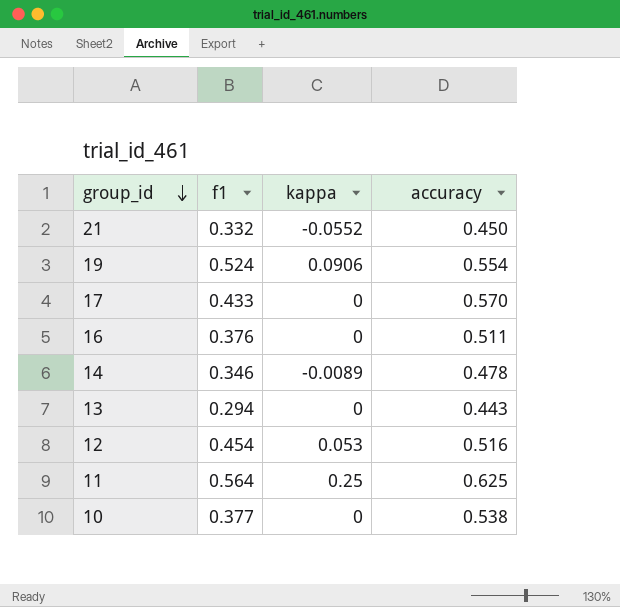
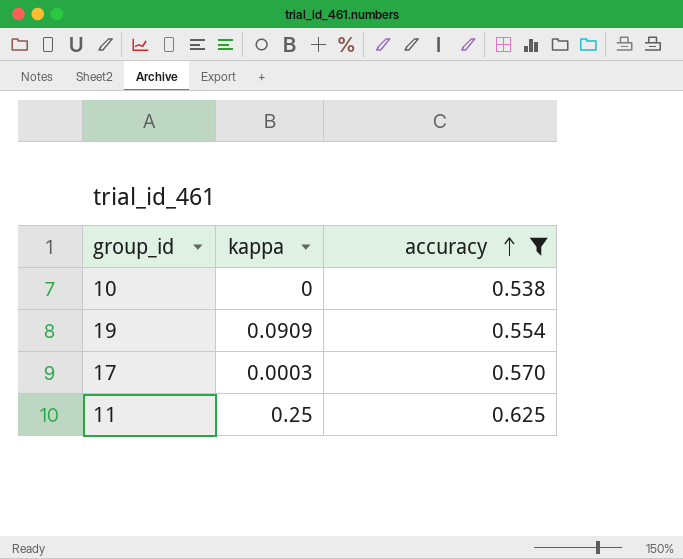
filter: none -> accuracy >= 0.538
row order: group_id descending -> accuracy ascending
column f1 | position: 2 -> none
19 | kappa: 0.0906 -> 0.0909
17 | kappa: 0 -> 0.0003

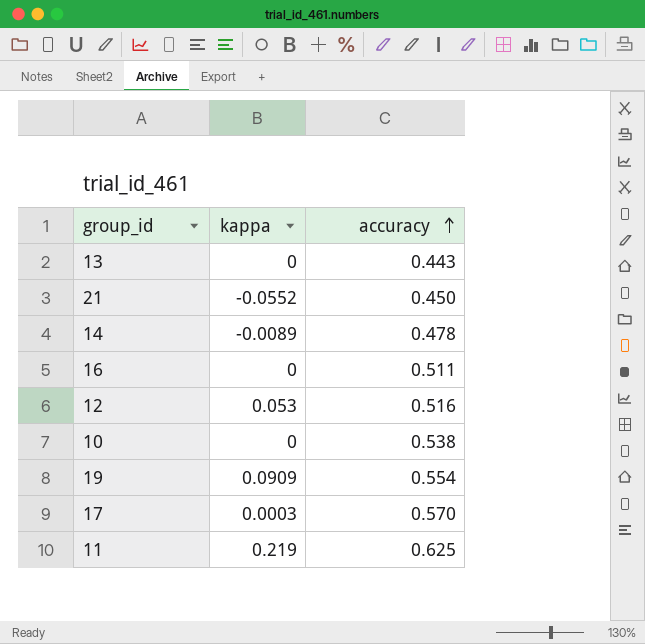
filter: accuracy >= 0.538 -> none
11 | kappa: 0.25 -> 0.219

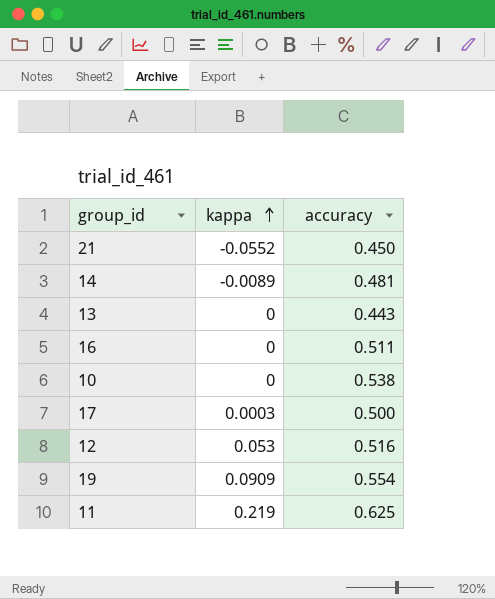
row order: accuracy ascending -> kappa ascending
14 | accuracy: 0.478 -> 0.481
17 | accuracy: 0.570 -> 0.500

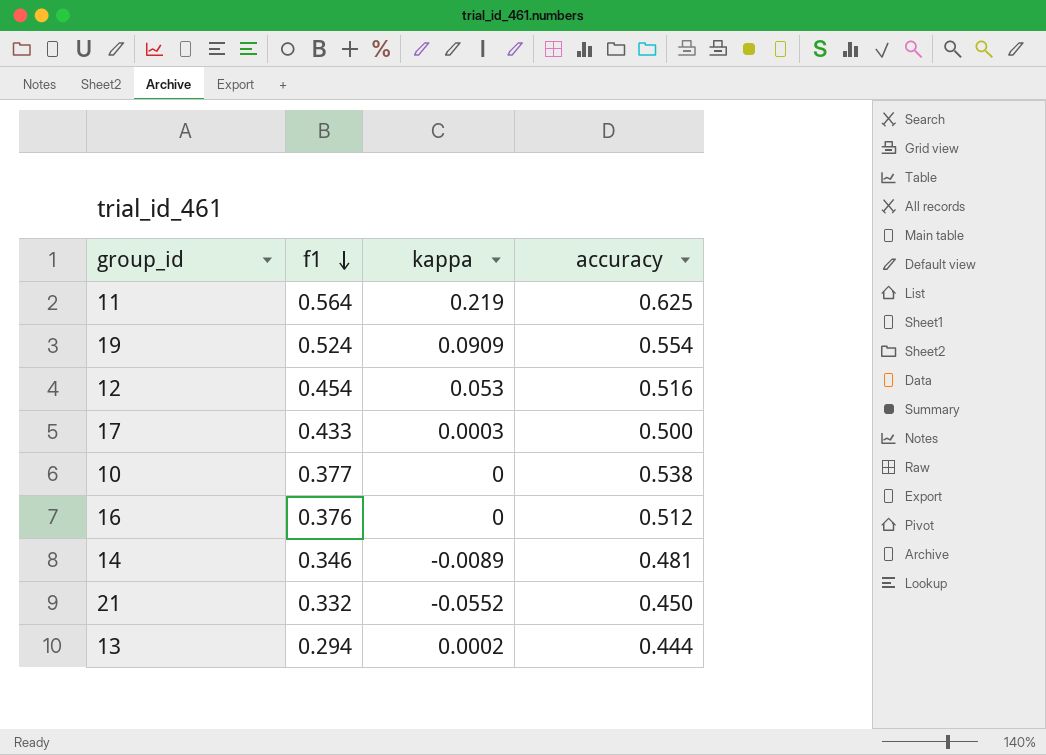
row order: kappa ascending -> f1 descending
column f1 | position: none -> 2
16 | accuracy: 0.511 -> 0.512
13 | kappa: 0 -> 0.0002
13 | accuracy: 0.443 -> 0.444

